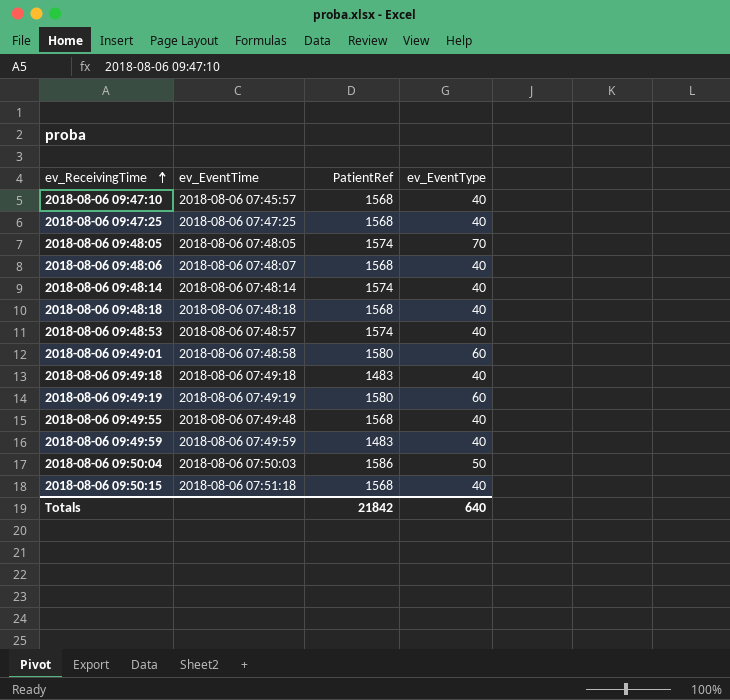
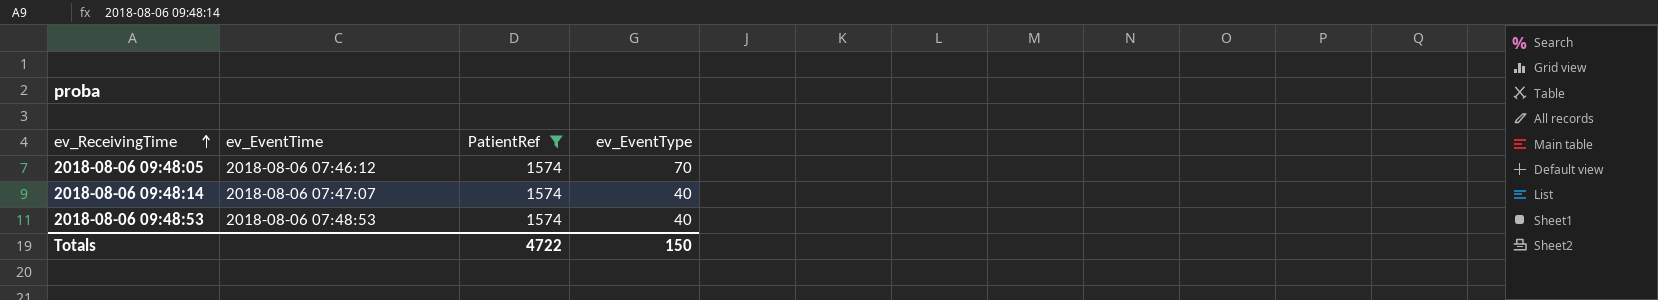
filter: none -> PatientRef = 1574
2018-08-06 09:48:05 | ev_EventTime: 2018-08-06 07:48:05 -> 2018-08-06 07:46:12
2018-08-06 09:48:14 | ev_EventTime: 2018-08-06 07:48:14 -> 2018-08-06 07:47:07
2018-08-06 09:48:53 | ev_EventTime: 2018-08-06 07:48:57 -> 2018-08-06 07:48:53
Totals | PatientRef: 21842 -> 4722
Totals | ev_EventType: 640 -> 150

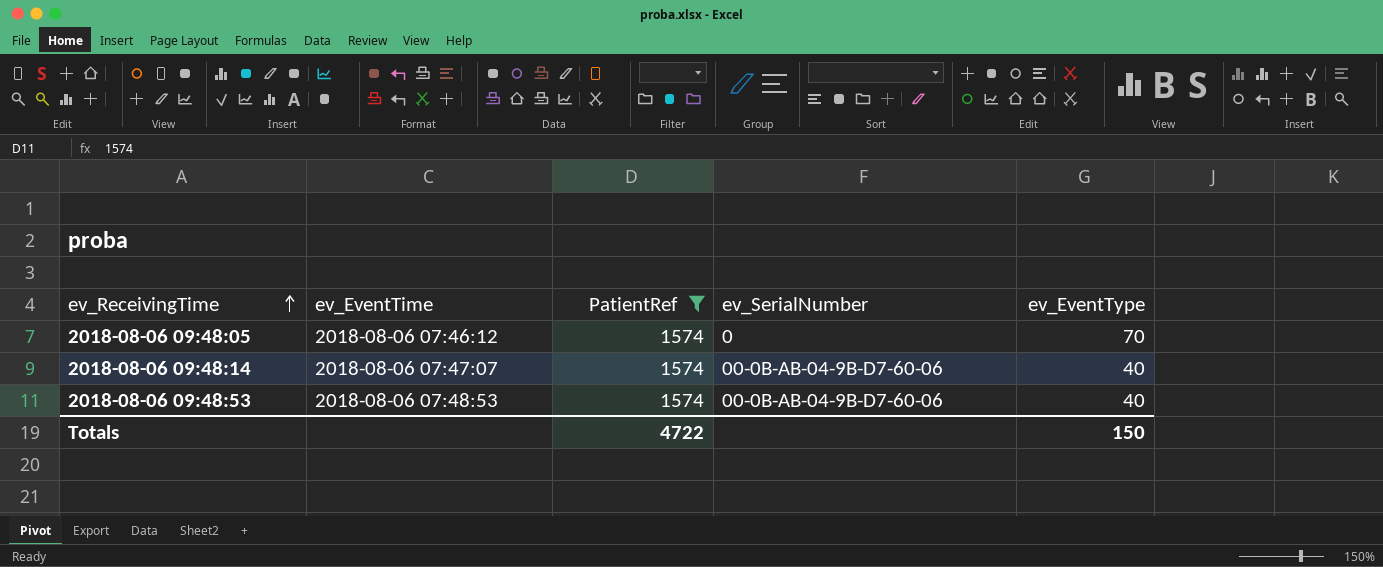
column ev_SerialNumber | position: none -> 4

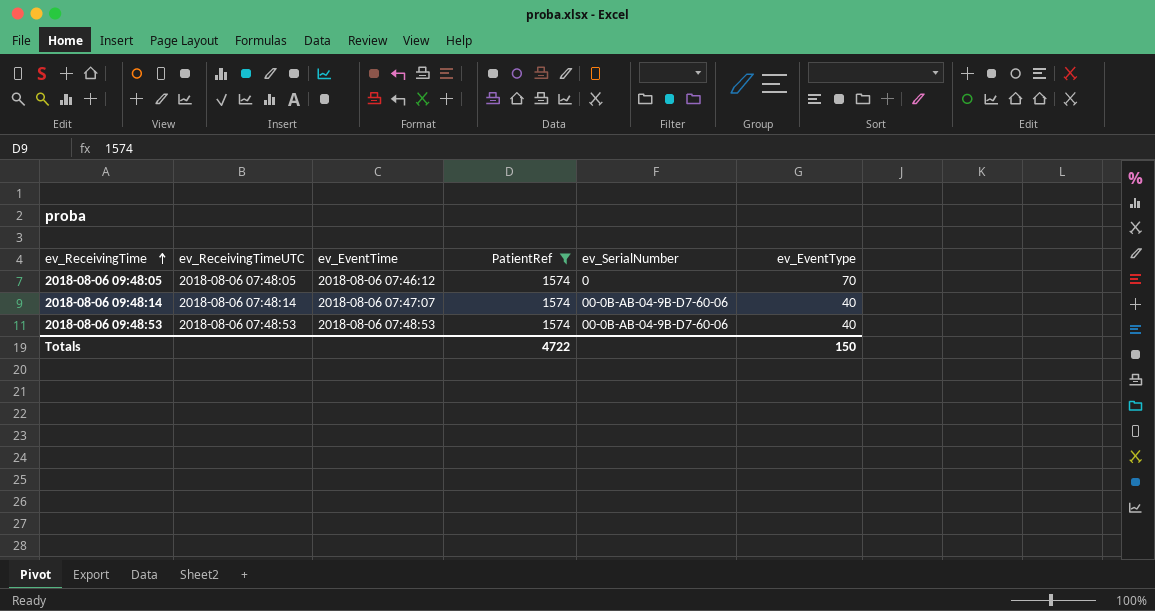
column ev_ReceivingTimeUTC | position: none -> 2

